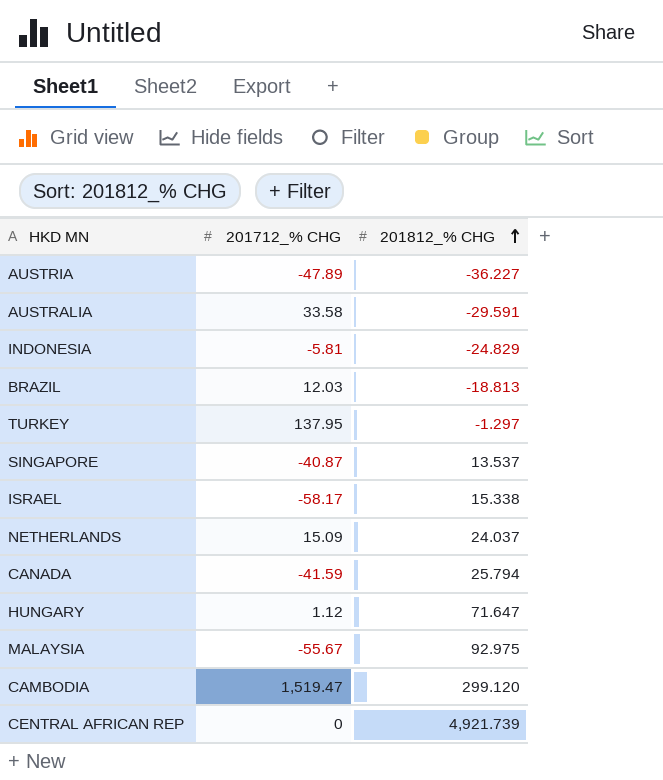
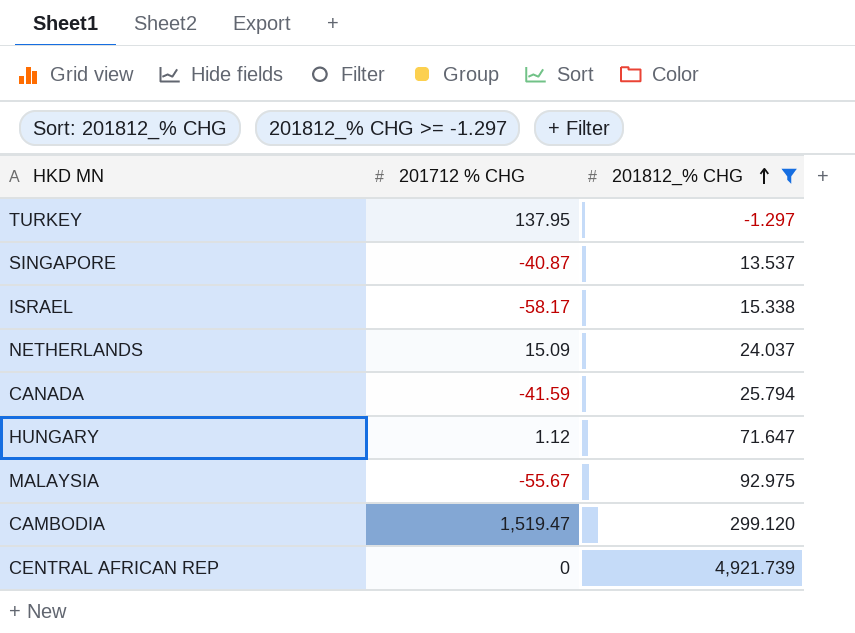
filter: none -> 201812_% CHG >= -1.297
column name: 201712_% CHG -> 201712 % CHG

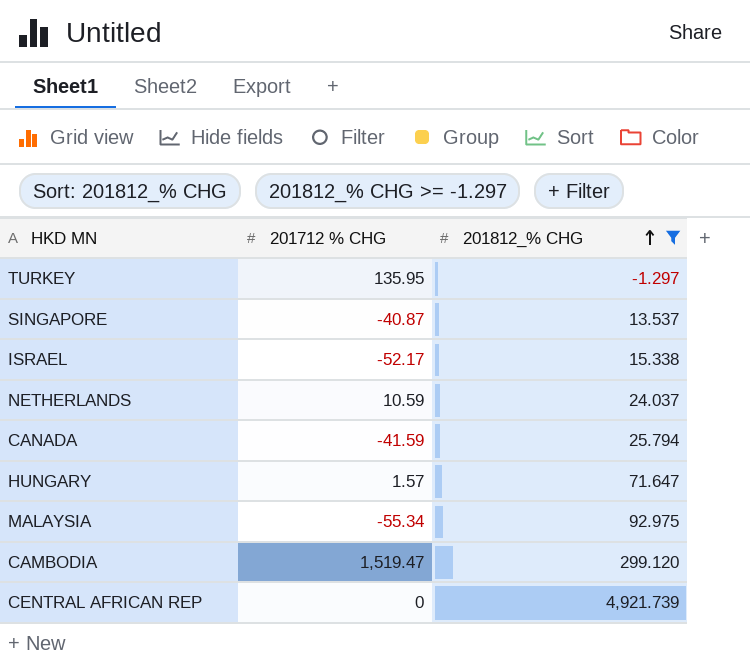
TURKEY | 201712 % CHG: 137.95 -> 135.95
ISRAEL | 201712 % CHG: -58.17 -> -52.17
NETHERLANDS | 201712 % CHG: 15.09 -> 10.59
HUNGARY | 201712 % CHG: 1.12 -> 1.57
MALAYSIA | 201712 % CHG: -55.67 -> -55.34

